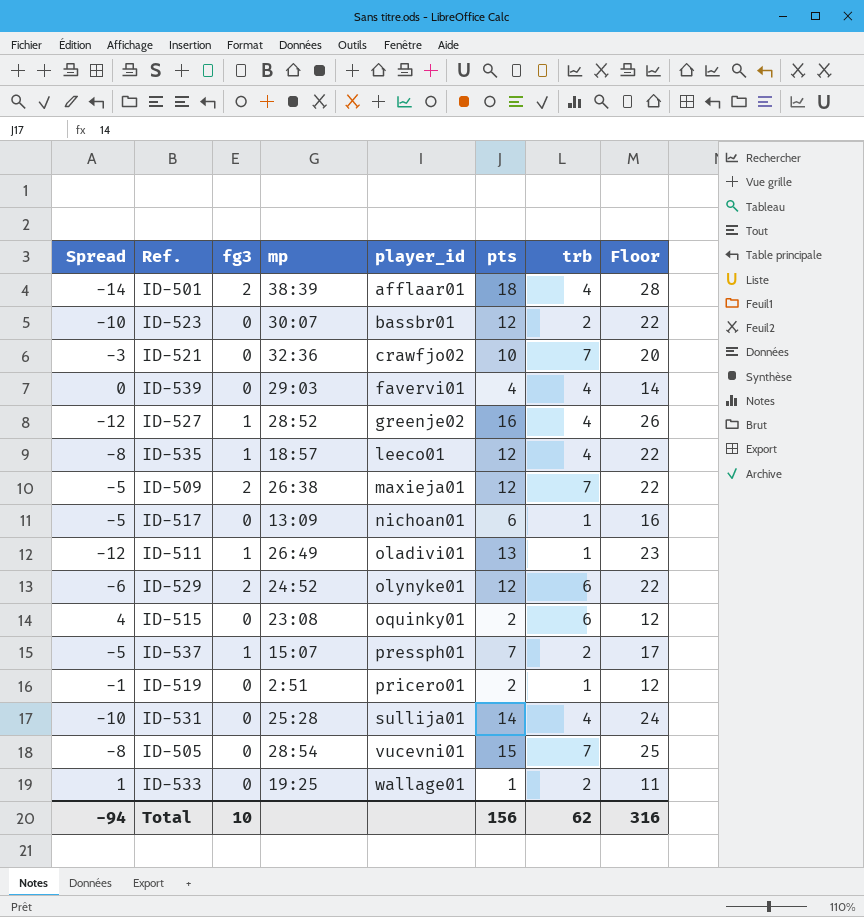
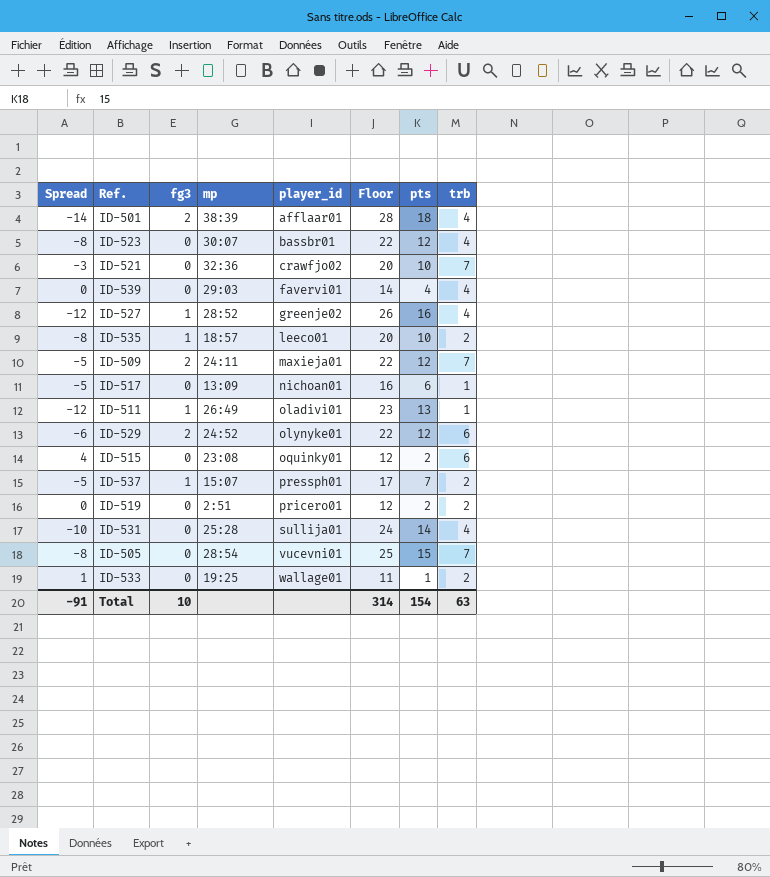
column Floor | position: 8 -> 6
ID-523 | Spread: -10 -> -8
ID-523 | trb: 2 -> 4
ID-535 | Floor: 22 -> 20
ID-535 | pts: 12 -> 10
ID-535 | trb: 4 -> 2
ID-509 | mp: 26:38 -> 24:11
ID-519 | Spread: -1 -> 0
ID-519 | trb: 1 -> 2
Total | Spread: -94 -> -91
Total | Floor: 316 -> 314
Total | pts: 156 -> 154
Total | trb: 62 -> 63

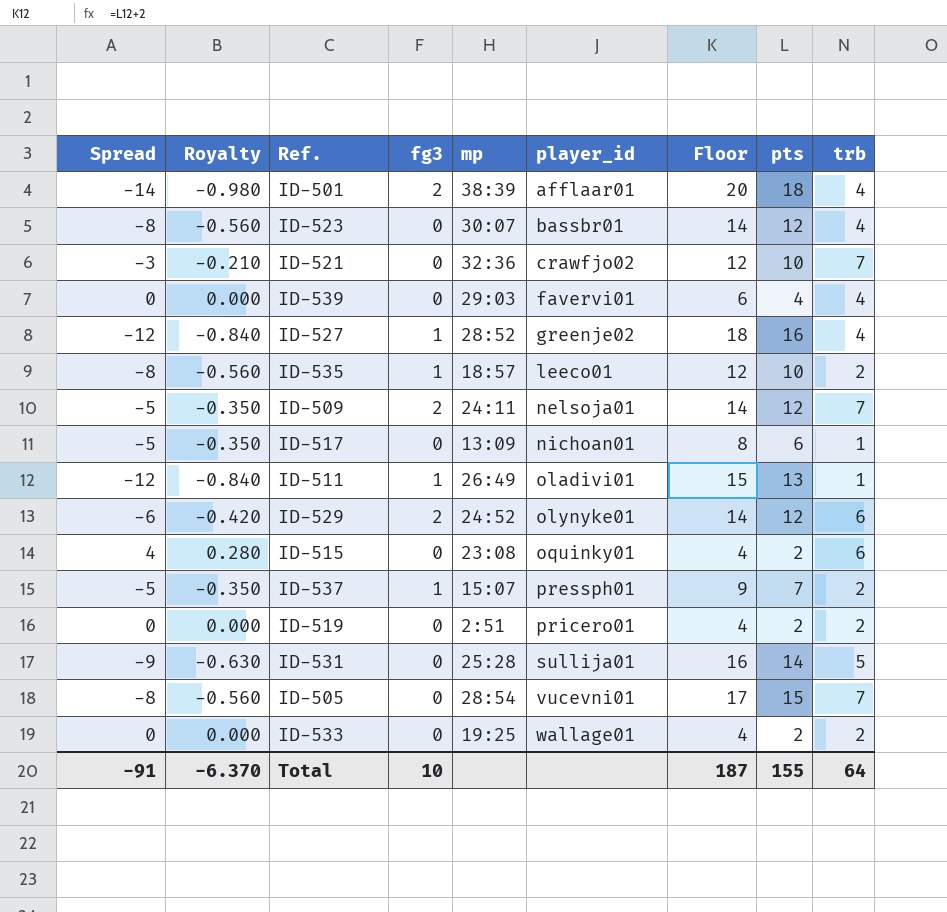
column Royalty | formula: none -> [Spread] * 0.07
column Floor | formula: [pts] + 10 -> [pts] + 2
ID-509 | player_id: maxieja01 -> nelsoja01
ID-531 | Spread: -10 -> -9
ID-531 | trb: 4 -> 5
ID-533 | Spread: 1 -> 0
ID-533 | pts: 1 -> 2
Total | Floor: 314 -> 187
Total | pts: 154 -> 155
Total | trb: 63 -> 64

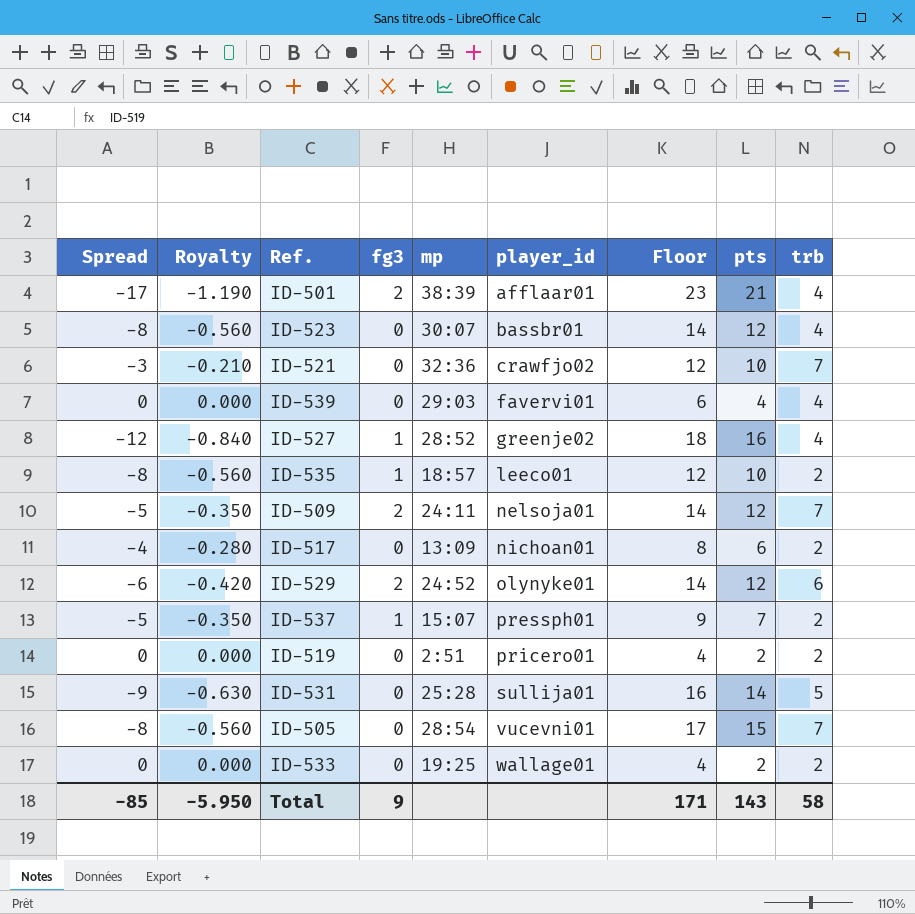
row ID-511: -12 | -0.840 | 1 | 26:49 | oladivi01 | 15 | 13 | 1 -> none
row ID-515: 4 | 0.280 | 0 | 23:08 | oquinky01 | 4 | 2 | 6 -> none
ID-501 | Spread: -14 -> -17
ID-501 | Royalty: -0.980 -> -1.190
ID-501 | Floor: 20 -> 23
ID-501 | pts: 18 -> 21
ID-517 | Spread: -5 -> -4
ID-517 | Royalty: -0.350 -> -0.280
ID-517 | trb: 1 -> 2
Total | Spread: -91 -> -85
Total | Royalty: -6.370 -> -5.950
Total | fg3: 10 -> 9
Total | Floor: 187 -> 171
Total | pts: 155 -> 143
Total | trb: 64 -> 58

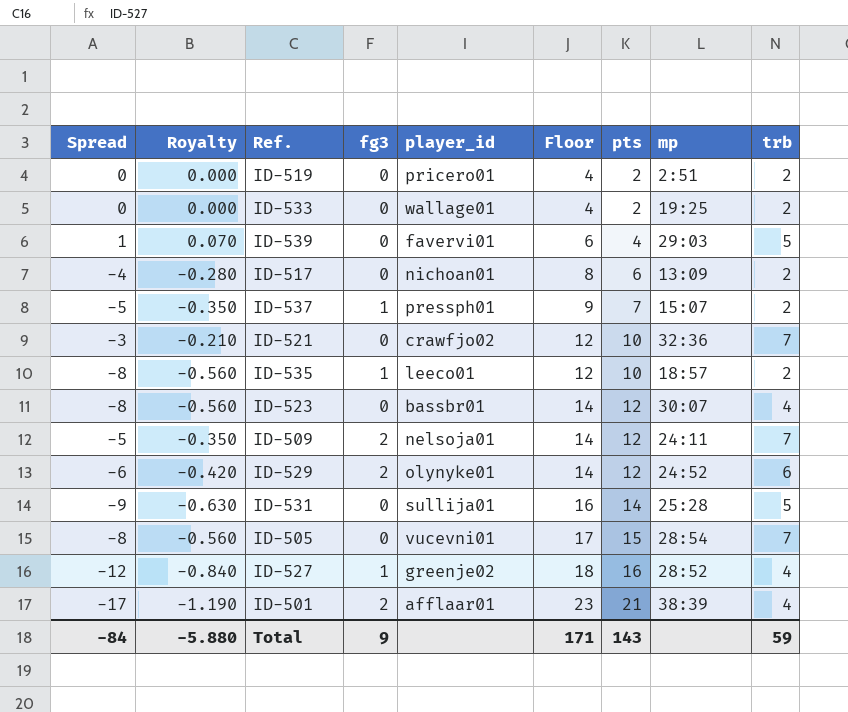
row order: player_id ascending -> Floor ascending
column mp | position: 5 -> 8
ID-539 | Spread: 0 -> 1
ID-539 | Royalty: 0.000 -> 0.070
ID-539 | trb: 4 -> 5
Total | Spread: -85 -> -84
Total | Royalty: -5.950 -> -5.880
Total | trb: 58 -> 59

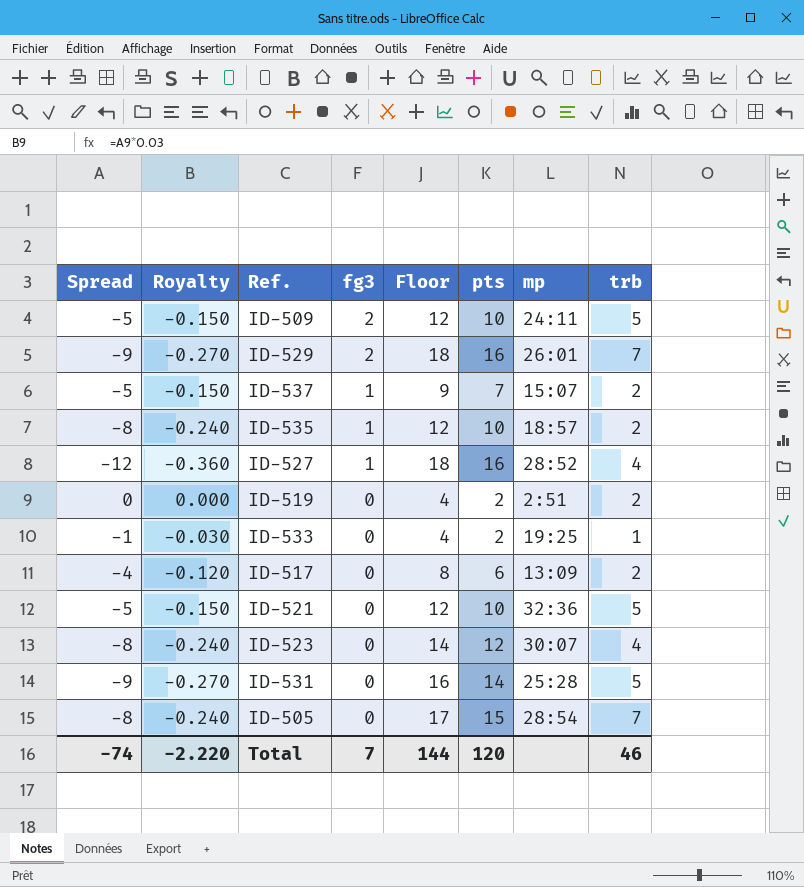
row order: Floor ascending -> fg3 descending
column player_id | position: 5 -> none
column Royalty | formula: [Spread] * 0.07 -> [Spread] * 0.03
row ID-539: 1 | 0.070 | 0 | favervi01 | 6 | 4 | 29:03 | 5 -> none
row ID-501: -17 | -1.190 | 2 | afflaar01 | 23 | 21 | 38:39 | 4 -> none
ID-509 | Floor: 14 -> 12
ID-509 | pts: 12 -> 10
ID-509 | trb: 7 -> 5
ID-529 | Spread: -6 -> -9
ID-529 | Floor: 14 -> 18
ID-529 | pts: 12 -> 16
ID-529 | mp: 24:52 -> 26:01
ID-529 | trb: 6 -> 7
ID-533 | Spread: 0 -> -1
ID-533 | trb: 2 -> 1
ID-521 | Spread: -3 -> -5
ID-521 | trb: 7 -> 5
Total | Spread: -84 -> -74
Total | Royalty: -5.880 -> -2.220
Total | fg3: 9 -> 7
Total | Floor: 171 -> 144
Total | pts: 143 -> 120
Total | trb: 59 -> 46

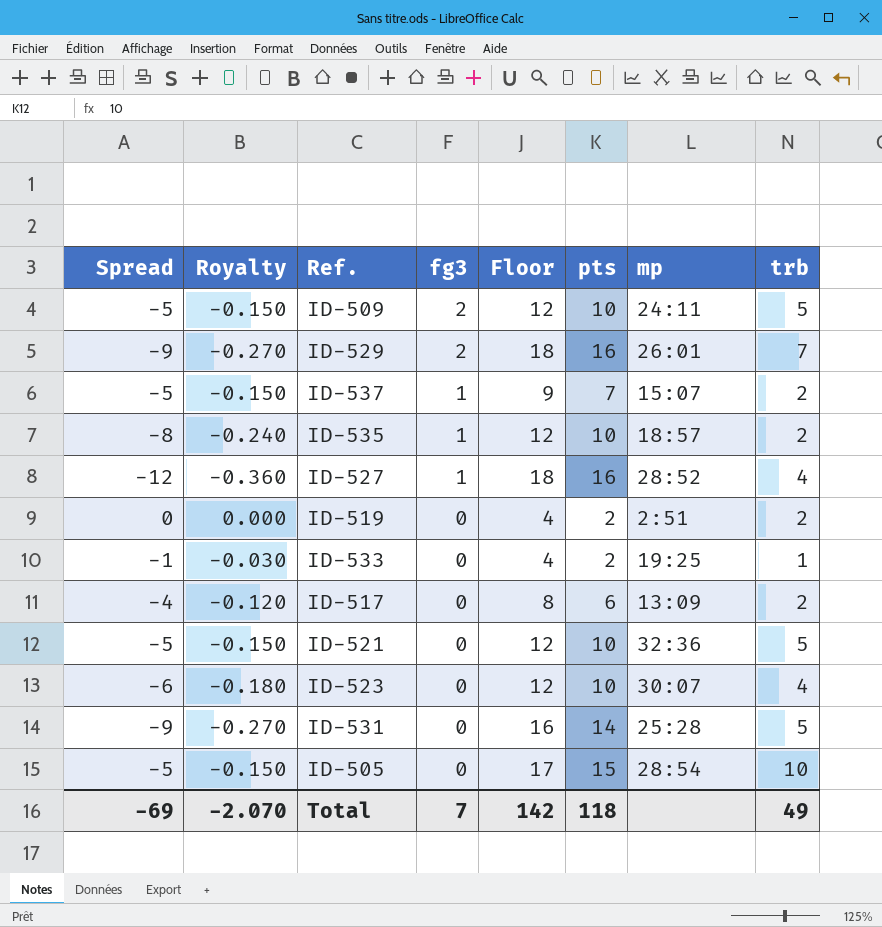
ID-523 | Spread: -8 -> -6
ID-523 | Royalty: -0.240 -> -0.180
ID-523 | Floor: 14 -> 12
ID-523 | pts: 12 -> 10
ID-505 | Spread: -8 -> -5
ID-505 | Royalty: -0.240 -> -0.150
ID-505 | trb: 7 -> 10
Total | Spread: -74 -> -69
Total | Royalty: -2.220 -> -2.070
Total | Floor: 144 -> 142
Total | pts: 120 -> 118
Total | trb: 46 -> 49

